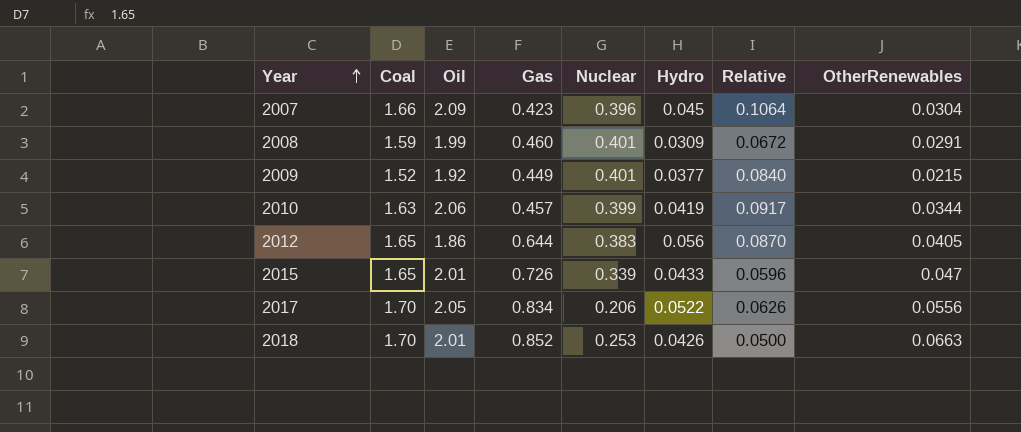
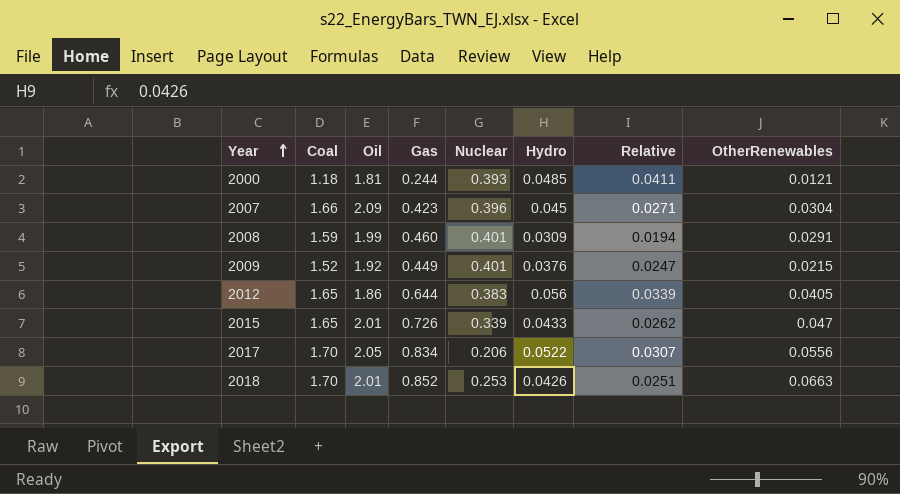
column Relative | formula: [Hydro] / [Gas] -> [Hydro] / [Coal]
row 2010: 1.63 | 2.06 | 0.457 | 0.399 | 0.0419 | 0.0917 | 0.0344 -> none
row 2000: none -> 1.18 | 1.81 | 0.244 | 0.393 | 0.0485 | 0.0411 | 0.0121
2009 | Hydro: 0.0377 -> 0.0376

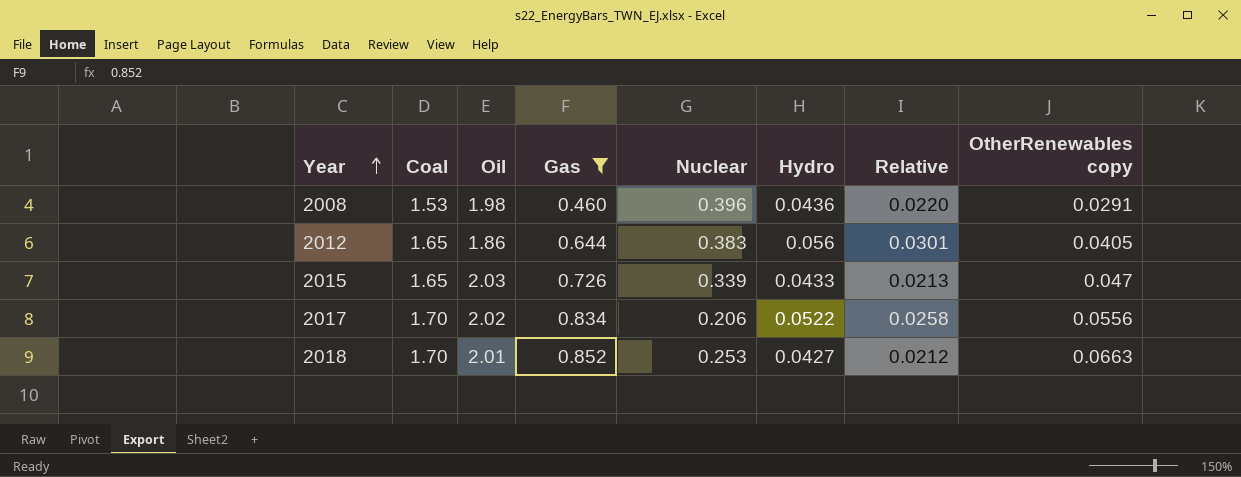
filter: none -> Gas >= 0.460
column Relative | formula: [Hydro] / [Coal] -> [Hydro] / [Oil]
column name: OtherRenewables -> OtherRenewables copy
2008 | Coal: 1.59 -> 1.53
2008 | Oil: 1.99 -> 1.98
2008 | Nuclear: 0.401 -> 0.396
2008 | Hydro: 0.0309 -> 0.0436
2015 | Oil: 2.01 -> 2.03
2017 | Oil: 2.05 -> 2.02
2018 | Hydro: 0.0426 -> 0.0427

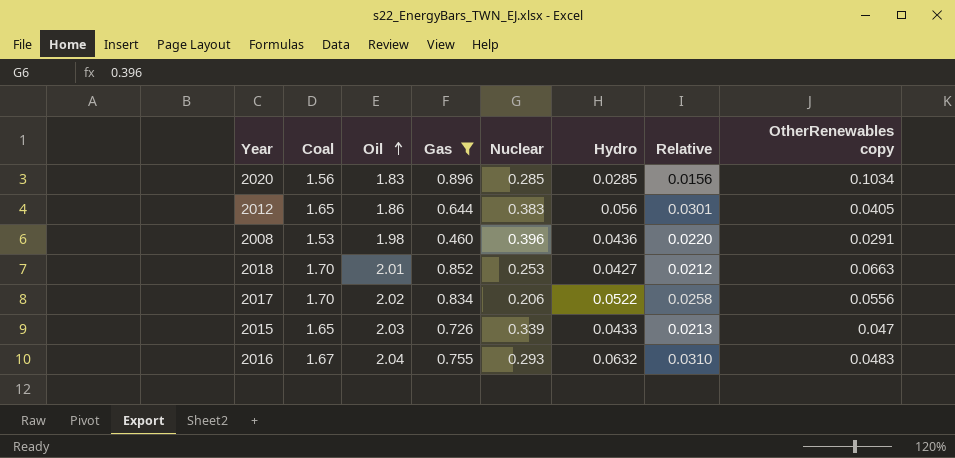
row order: Year ascending -> Oil ascending
row 2020: none -> 1.56 | 1.83 | 0.896 | 0.285 | 0.0285 | 0.0156 | 0.1034
row 2016: none -> 1.67 | 2.04 | 0.755 | 0.293 | 0.0632 | 0.0310 | 0.0483

